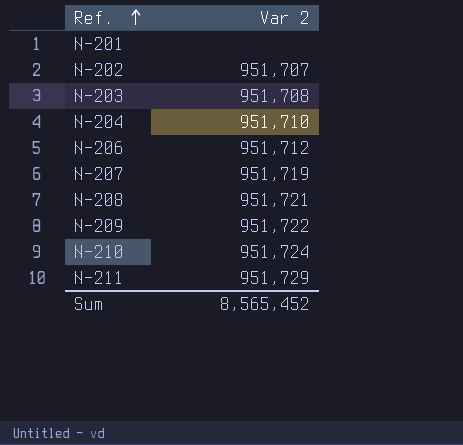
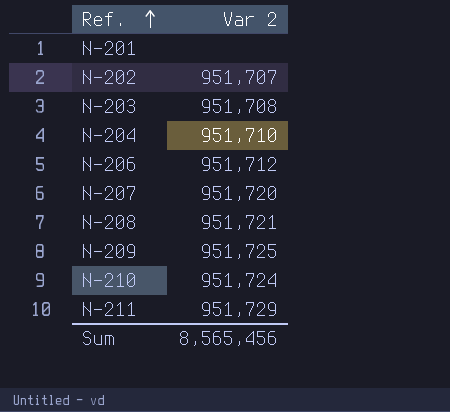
N-207 | Var 2: 951,719 -> 951,720
N-209 | Var 2: 951,722 -> 951,725
Sum | Var 2: 8,565,452 -> 8,565,456

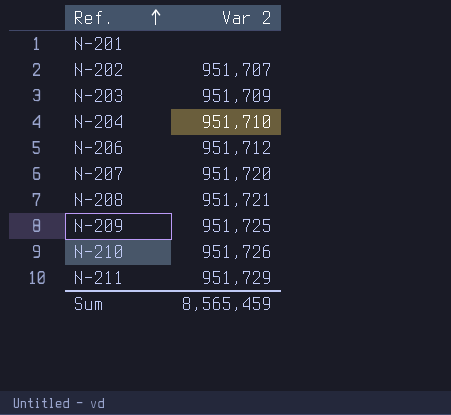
N-203 | Var 2: 951,708 -> 951,709
N-210 | Var 2: 951,724 -> 951,726
Sum | Var 2: 8,565,456 -> 8,565,459

